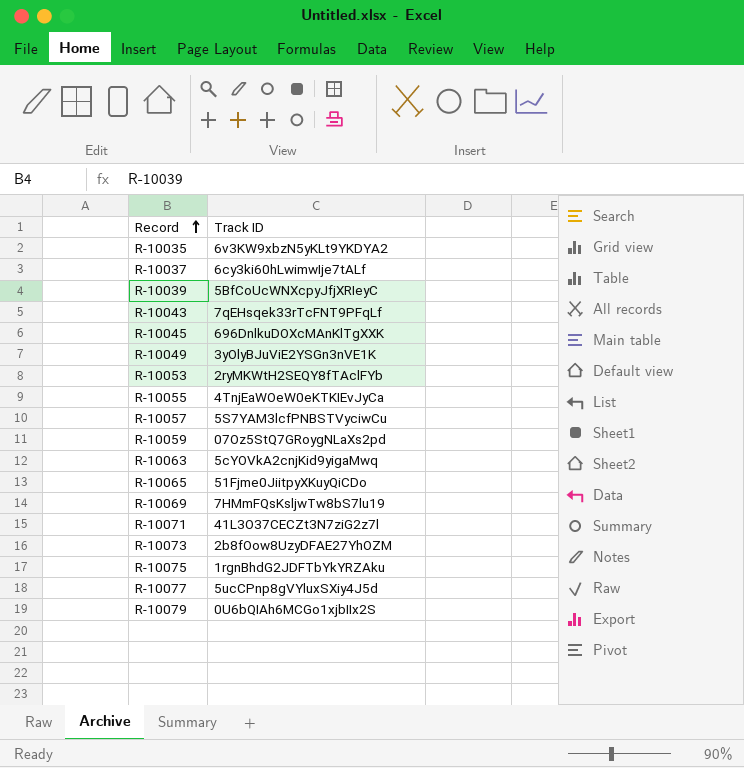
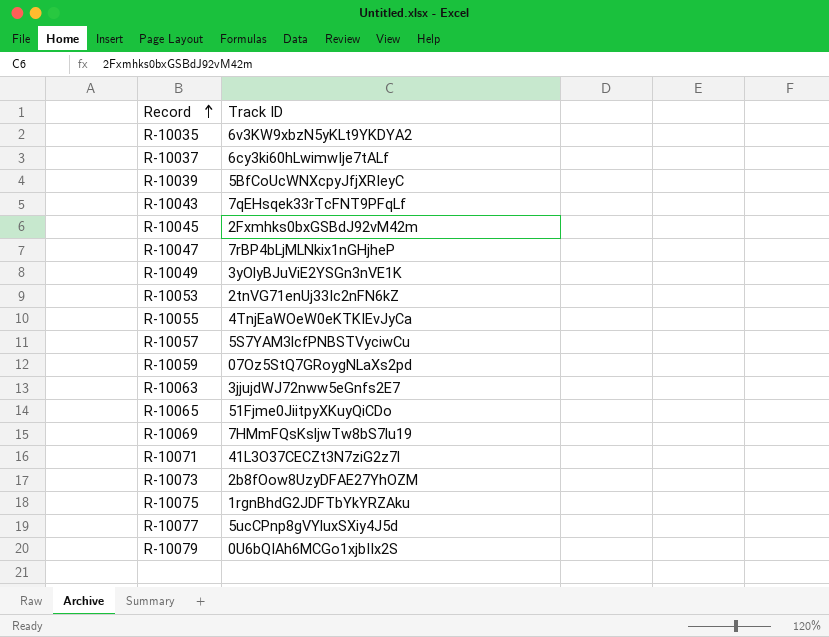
R-10045 | Track ID: 696DnlkuDOXcMAnKlTgXXK -> 2Fxmhks0bxGSBdJ92vM42m
row R-10047: none -> 7rBP4bLjMLNkix1nGHjheP
R-10053 | Track ID: 2ryMKWtH2SEQY8fTAclFYb -> 2tnVG71enUj33Ic2nFN6kZ
R-10063 | Track ID: 5cYOVkA2cnjKid9yigaMwq -> 3jjujdWJ72nww5eGnfs2E7

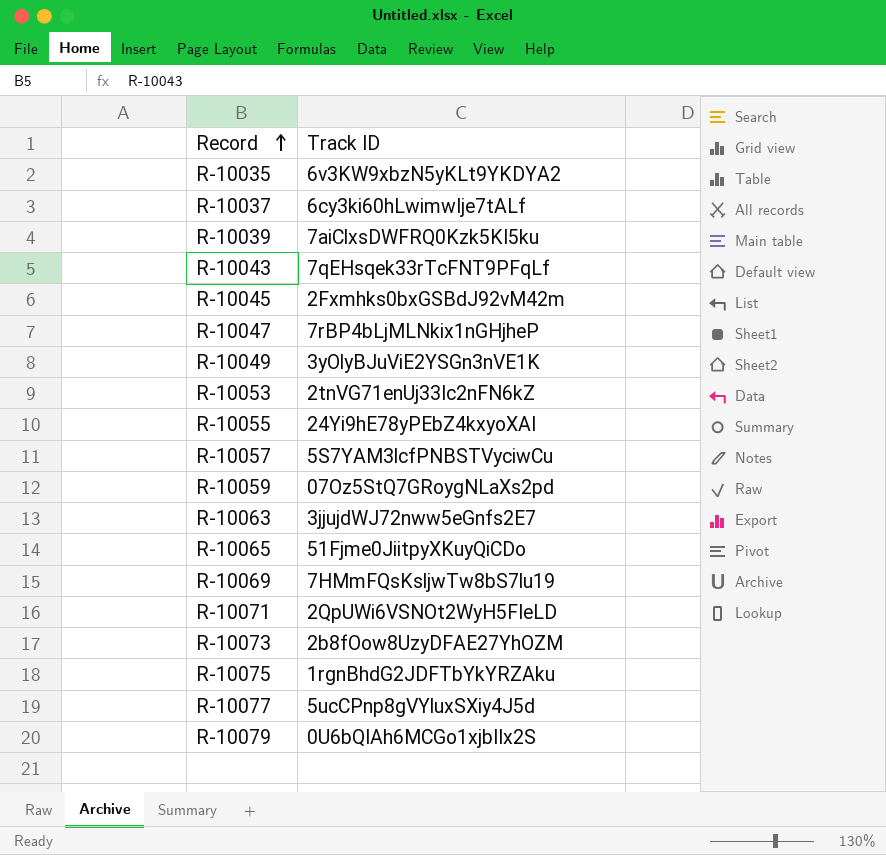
R-10039 | Track ID: 5BfCoUcWNXcpyJfjXRIeyC -> 7aiClxsDWFRQ0Kzk5KI5ku
R-10055 | Track ID: 4TnjEaWOeW0eKTKIEvJyCa -> 24Yi9hE78yPEbZ4kxyoXAI
R-10071 | Track ID: 41L3O37CECZt3N7ziG2z7l -> 2QpUWi6VSNOt2WyH5FIeLD

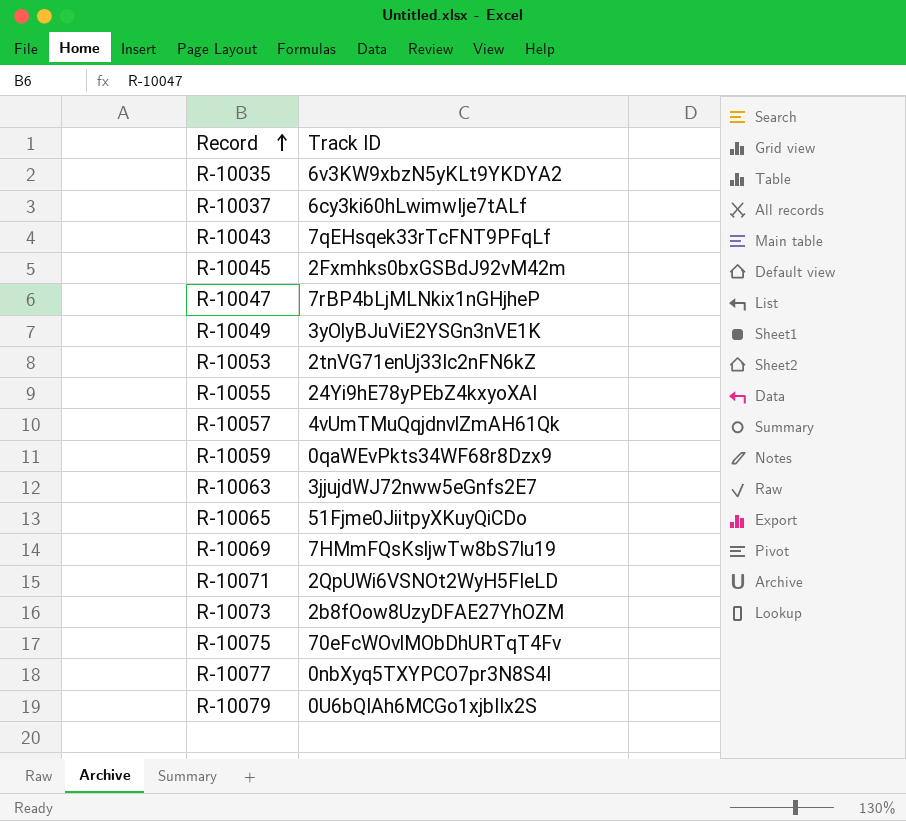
row R-10039: 7aiClxsDWFRQ0Kzk5KI5ku -> none
R-10057 | Track ID: 5S7YAM3lcfPNBSTVyciwCu -> 4vUmTMuQqjdnvlZmAH61Qk
R-10059 | Track ID: 07Oz5StQ7GRoygNLaXs2pd -> 0qaWEvPkts34WF68r8Dzx9
R-10075 | Track ID: 1rgnBhdG2JDFTbYkYRZAku -> 70eFcWOvlMObDhURTqT4Fv
R-10077 | Track ID: 5ucCPnp8gVYluxSXiy4J5d -> 0nbXyq5TXYPCO7pr3N8S4I

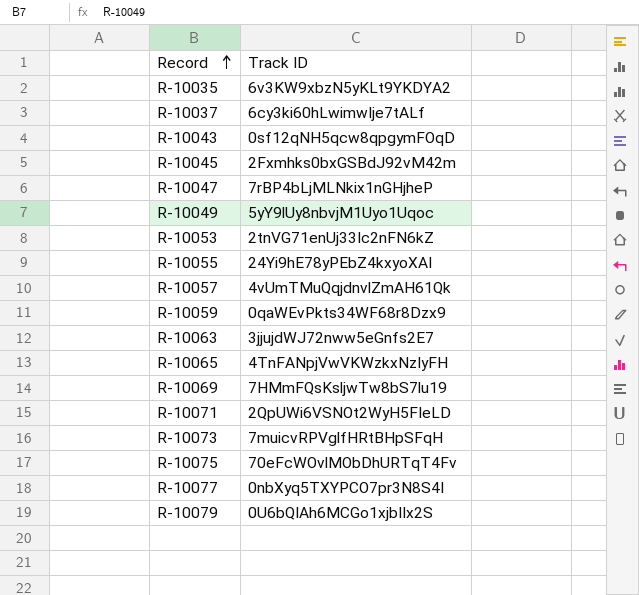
R-10043 | Track ID: 7qEHsqek33rTcFNT9PFqLf -> 0sf12qNH5qcw8qpgymFOqD
R-10049 | Track ID: 3yOlyBJuViE2YSGn3nVE1K -> 5yY9lUy8nbvjM1Uyo1Uqoc
R-10065 | Track ID: 51Fjme0JiitpyXKuyQiCDo -> 4TnFANpjVwVKWzkxNzIyFH
R-10073 | Track ID: 2b8fOow8UzyDFAE27YhOZM -> 7muicvRPVglfHRtBHpSFqH

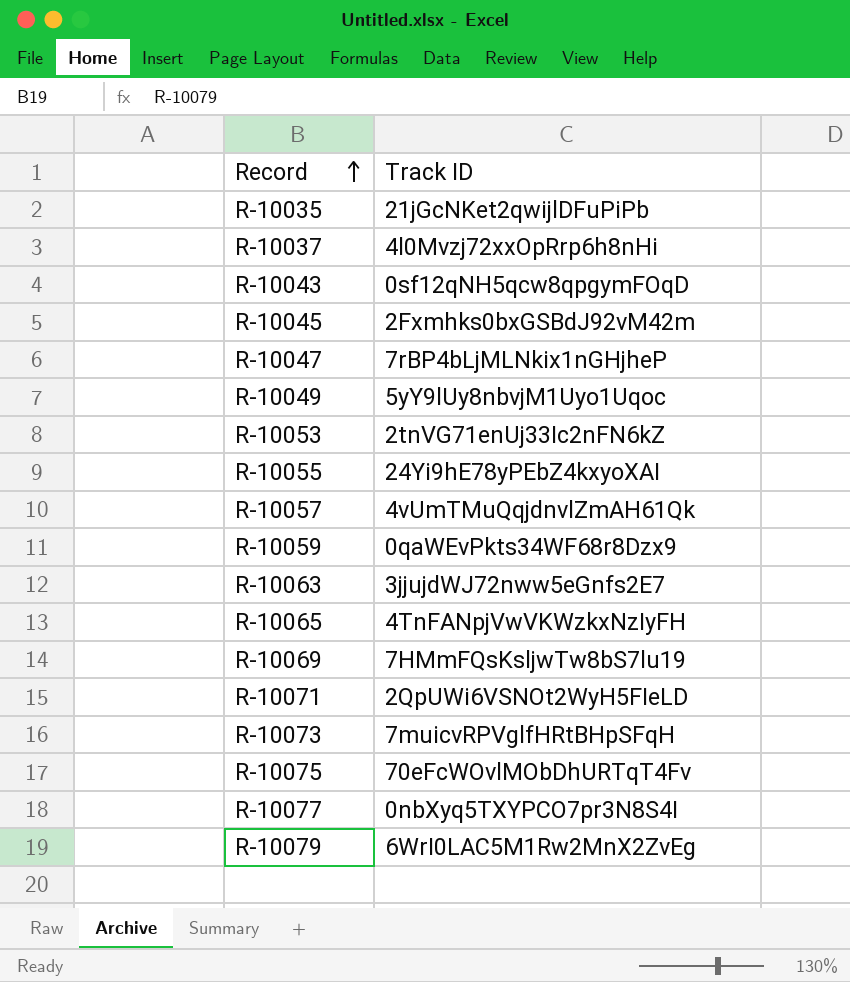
R-10035 | Track ID: 6v3KW9xbzN5yKLt9YKDYA2 -> 21jGcNKet2qwijlDFuPiPb
R-10037 | Track ID: 6cy3ki60hLwimwIje7tALf -> 4l0Mvzj72xxOpRrp6h8nHi
R-10079 | Track ID: 0U6bQIAh6MCGo1xjbIIx2S -> 6WrI0LAC5M1Rw2MnX2ZvEg

